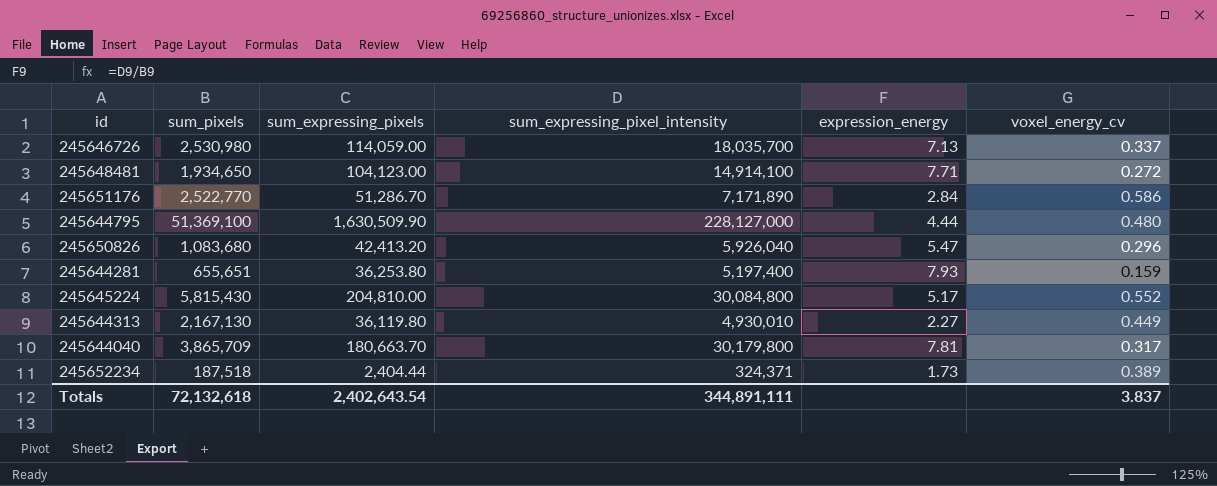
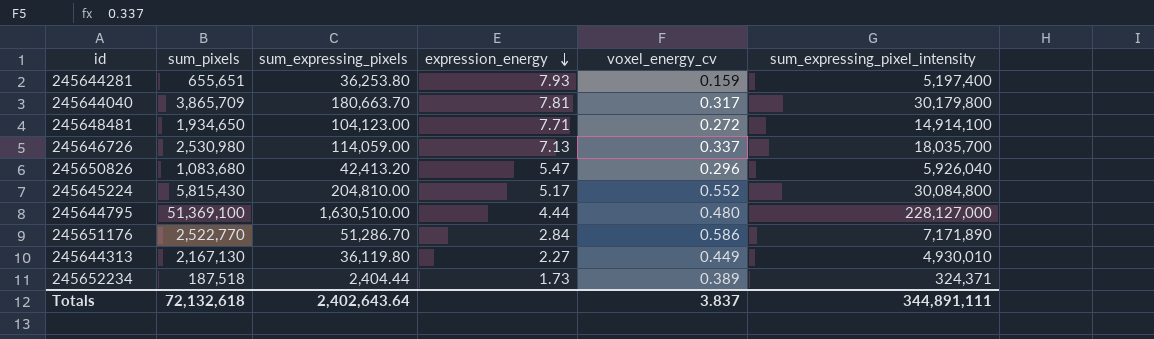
row order: none -> expression_energy descending
column sum_expressing_pixel_intensity | position: 4 -> 6
245644795 | sum_expressing_pixels: 1,630,509.90 -> 1,630,510.00
Totals | sum_expressing_pixels: 2,402,643.54 -> 2,402,643.64

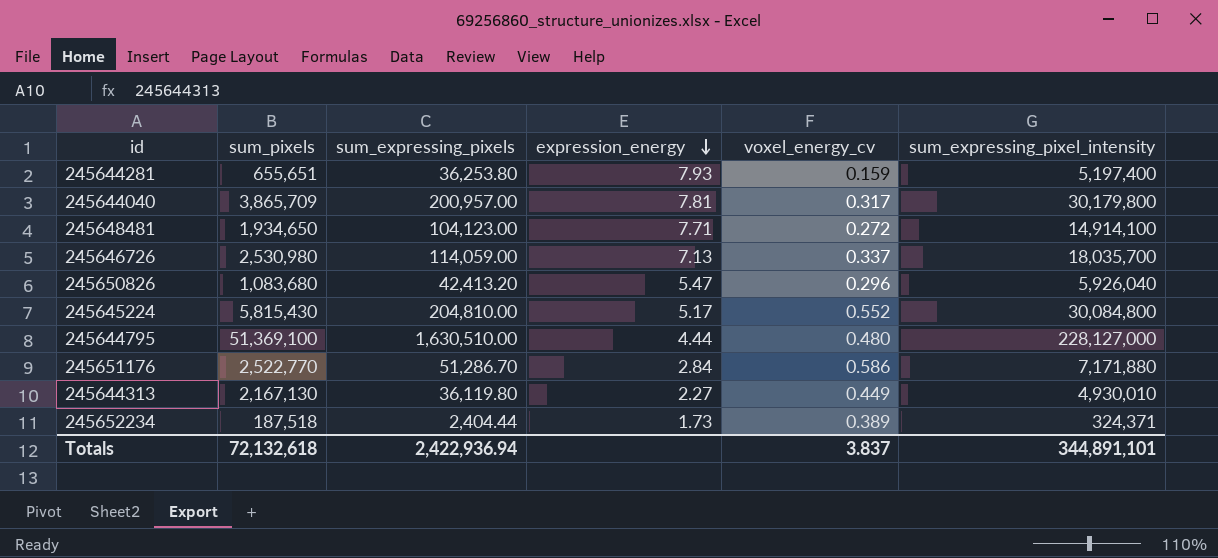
245644040 | sum_expressing_pixels: 180,663.70 -> 200,957.00
245651176 | sum_expressing_pixel_intensity: 7,171,890 -> 7,171,880
Totals | sum_expressing_pixels: 2,402,643.64 -> 2,422,936.94
Totals | sum_expressing_pixel_intensity: 344,891,111 -> 344,891,101

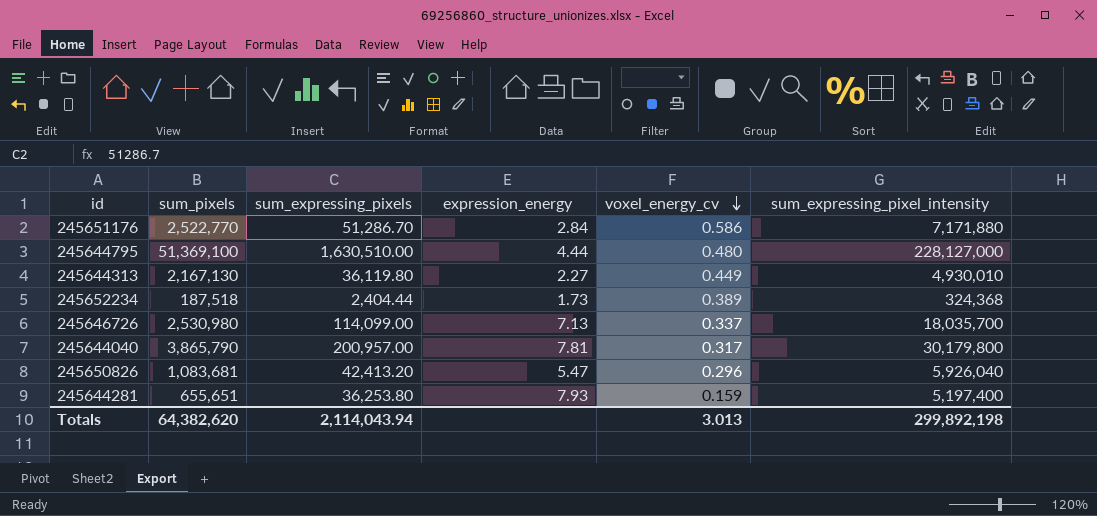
row order: expression_energy descending -> voxel_energy_cv descending
row 245648481: 1,934,650 | 104,123.00 | 7.71 | 0.272 | 14,914,100 -> none
row 245645224: 5,815,430 | 204,810.00 | 5.17 | 0.552 | 30,084,800 -> none
245652234 | sum_expressing_pixel_intensity: 324,371 -> 324,368
245646726 | sum_expressing_pixels: 114,059.00 -> 114,099.00
245644040 | sum_pixels: 3,865,709 -> 3,865,790
245650826 | sum_pixels: 1,083,680 -> 1,083,681
Totals | sum_pixels: 72,132,618 -> 64,382,620
Totals | sum_expressing_pixels: 2,422,936.94 -> 2,114,043.94
Totals | voxel_energy_cv: 3.837 -> 3.013
Totals | sum_expressing_pixel_intensity: 344,891,101 -> 299,892,198

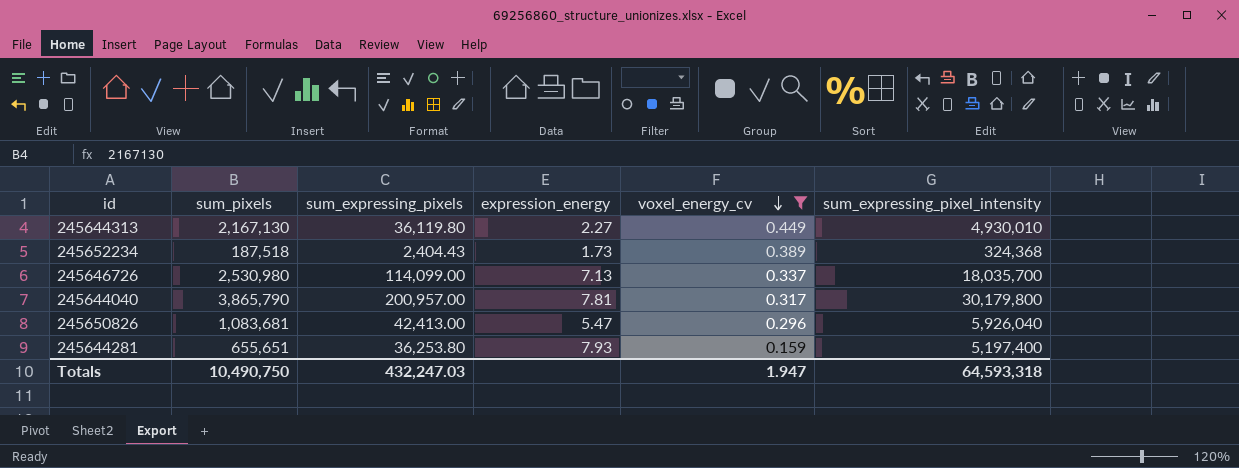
filter: none -> voxel_energy_cv <= 0.449
245652234 | sum_expressing_pixels: 2,404.44 -> 2,404.43
245650826 | sum_expressing_pixels: 42,413.20 -> 42,413.00
Totals | sum_pixels: 64,382,620 -> 10,490,750
Totals | sum_expressing_pixels: 2,114,043.94 -> 432,247.03
Totals | voxel_energy_cv: 3.013 -> 1.947
Totals | sum_expressing_pixel_intensity: 299,892,198 -> 64,593,318

